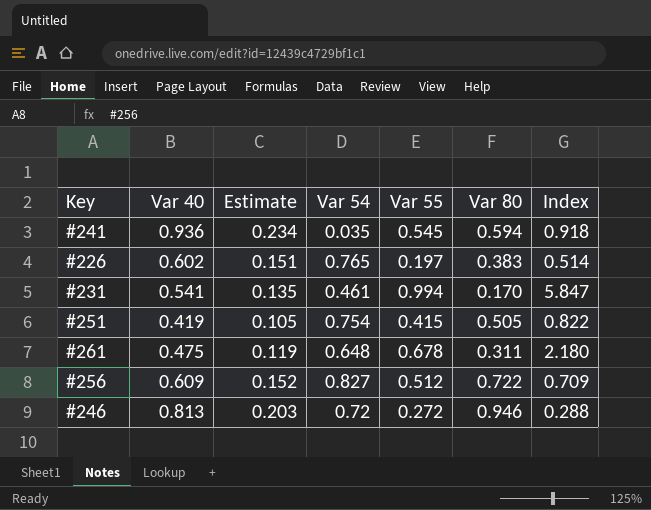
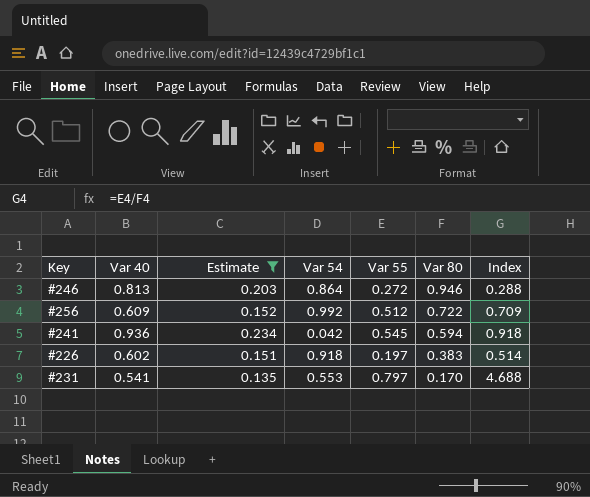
filter: none -> Estimate >= 0.135
row order: none -> Var 80 descending
#246 | Var 54: 0.72 -> 0.864
#256 | Var 54: 0.827 -> 0.992
#241 | Var 54: 0.035 -> 0.042
#226 | Var 54: 0.765 -> 0.918
#231 | Var 54: 0.461 -> 0.553
#231 | Var 55: 0.994 -> 0.797
#231 | Index: 5.847 -> 4.688

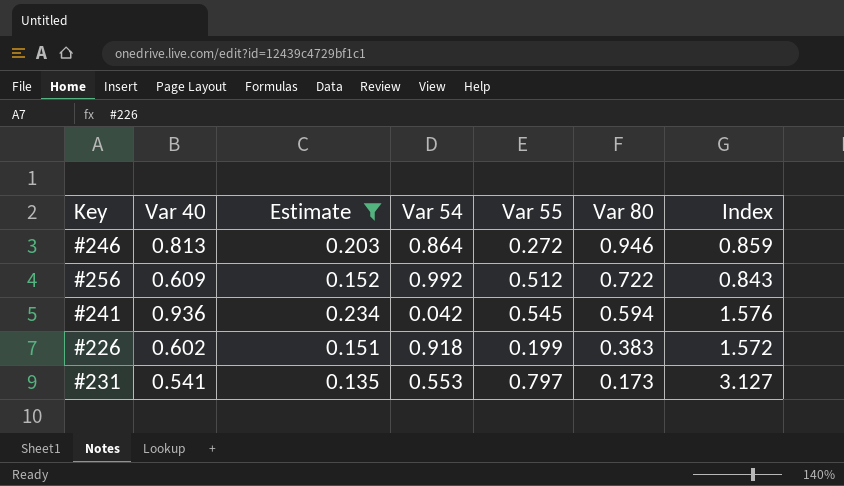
column Index | formula: [Var 55] / [Var 80] -> [Var 40] / [Var 80]
#226 | Var 55: 0.197 -> 0.199
#231 | Var 80: 0.170 -> 0.173

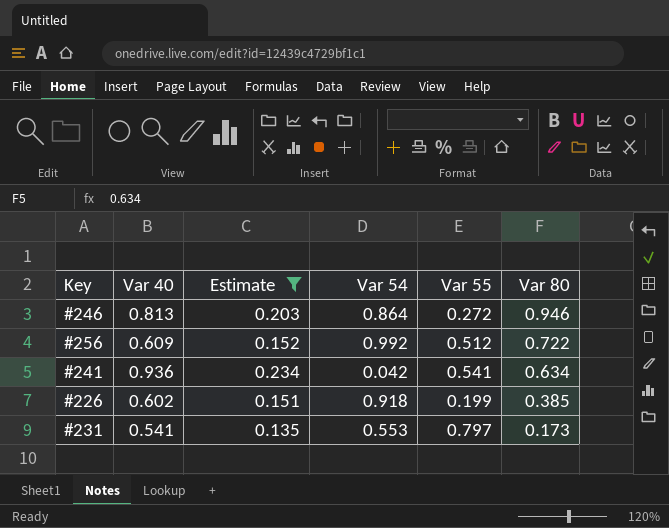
column Index | formula: [Var 40] / [Var 80] -> none
#241 | Var 55: 0.545 -> 0.541
#241 | Var 80: 0.594 -> 0.634
#226 | Var 80: 0.383 -> 0.385

